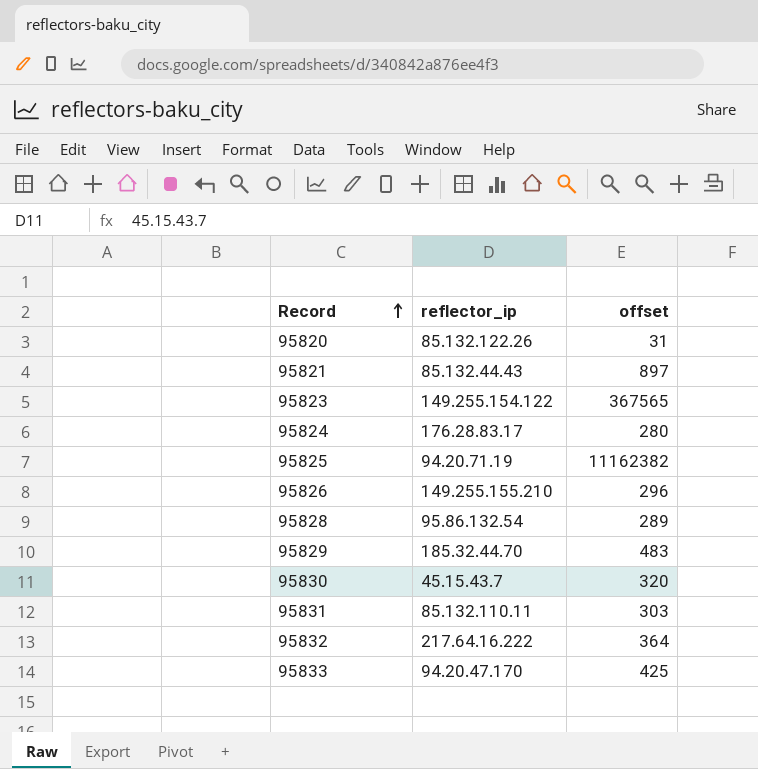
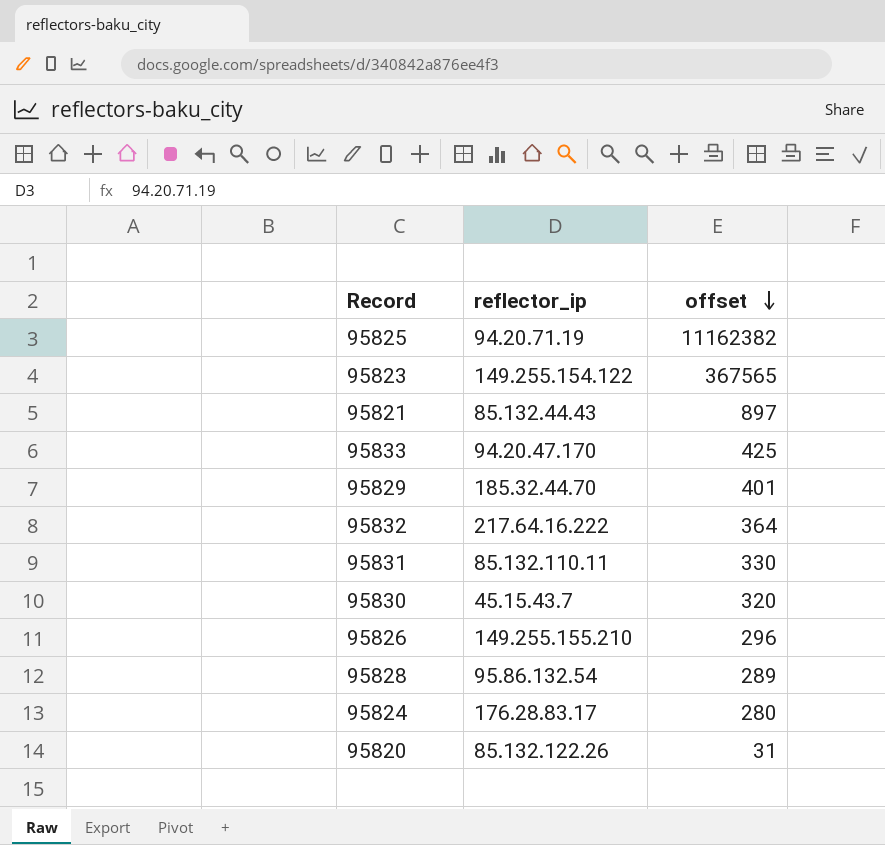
row order: Record ascending -> offset descending
95829 | offset: 483 -> 401
95831 | offset: 303 -> 330

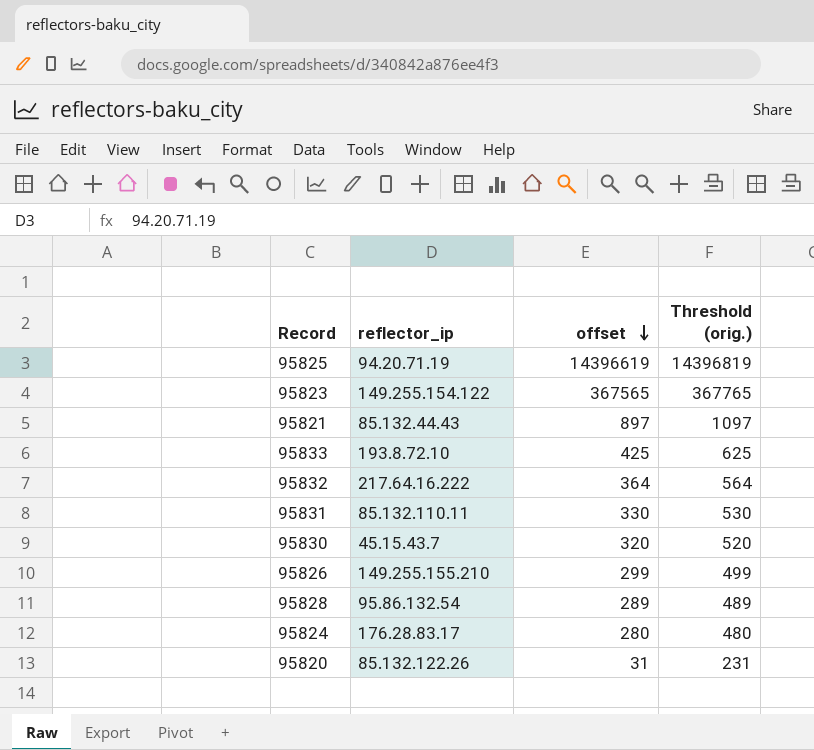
column Threshold (orig.) | formula: none -> [offset] + 200
row 95829: 185.32.44.70 | 401 -> none
95825 | offset: 11162382 -> 14396619
95833 | reflector_ip: 94.20.47.170 -> 193.8.72.10
95826 | offset: 296 -> 299

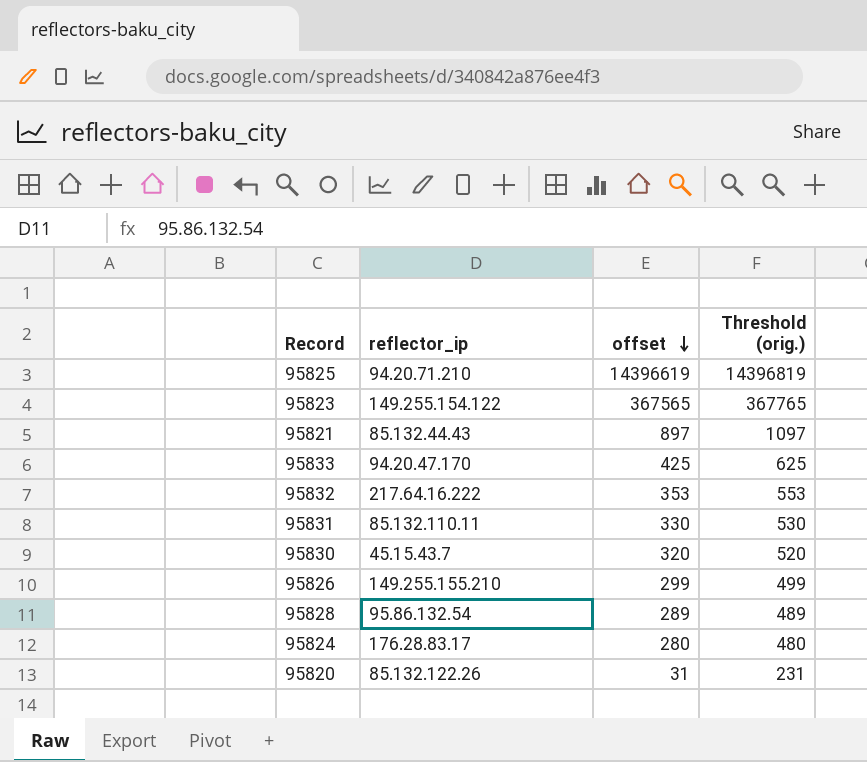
95825 | reflector_ip: 94.20.71.19 -> 94.20.71.210
95833 | reflector_ip: 193.8.72.10 -> 94.20.47.170
95832 | offset: 364 -> 353
95832 | Threshold (orig.): 564 -> 553

